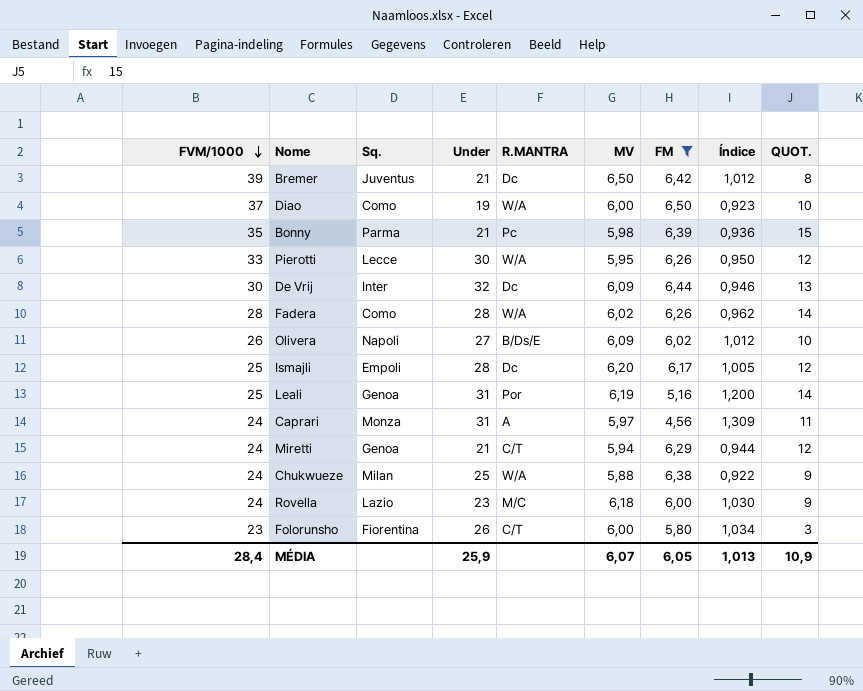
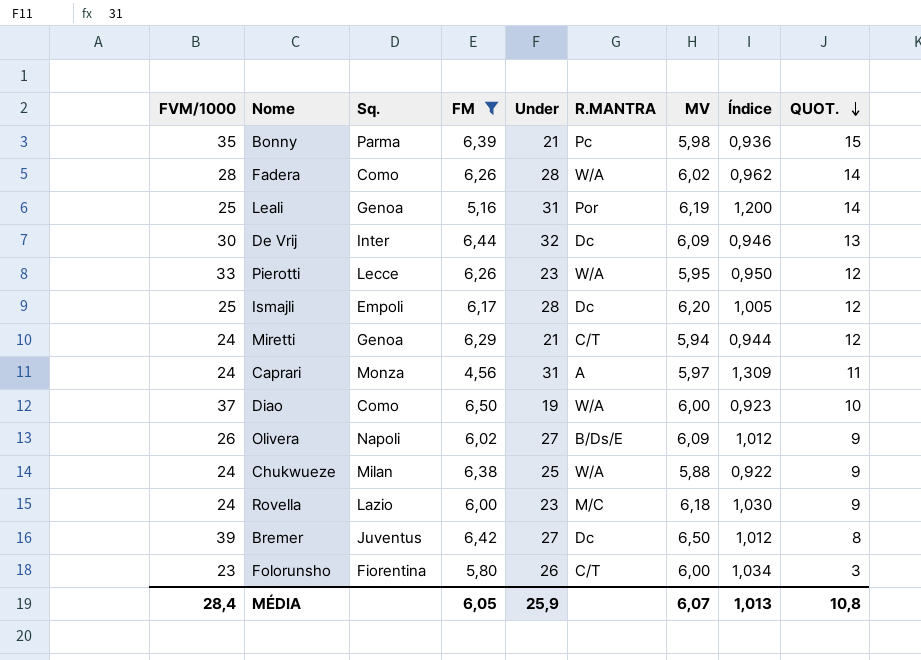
row order: FVM/1000 descending -> QUOT. descending
column FM | position: 7 -> 4
Pierotti | Under: 30 -> 23
Olivera | QUOT.: 10 -> 9
Bremer | Under: 21 -> 27
MÉDIA | QUOT.: 10,9 -> 10,8

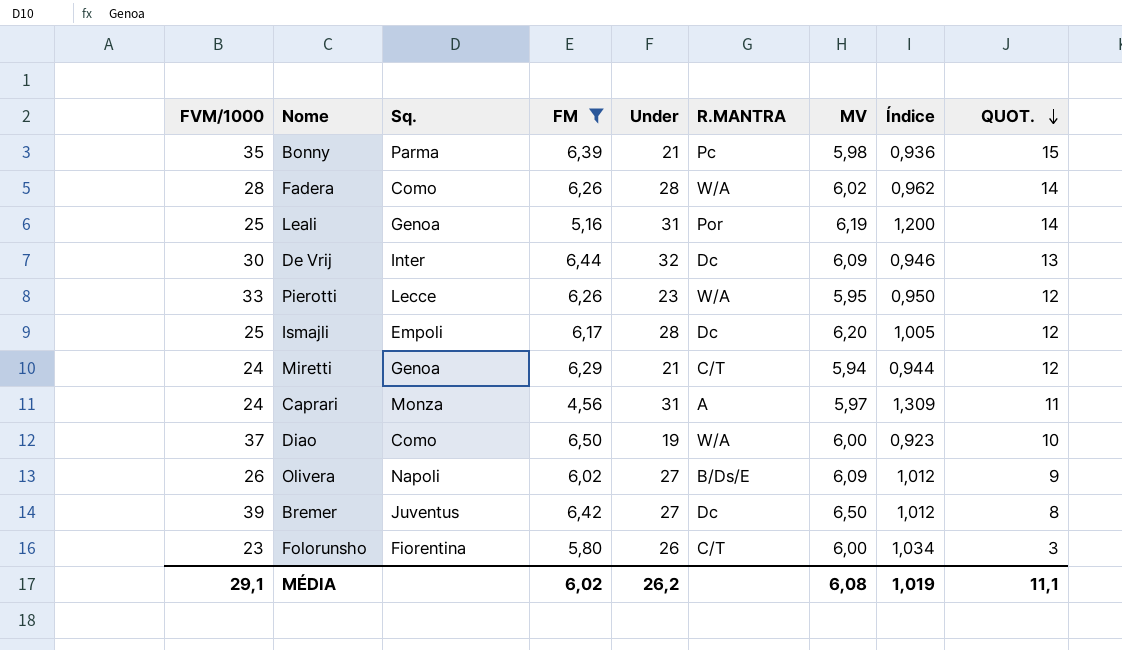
row Chukwueze: 24 | Milan | 6,38 | 25 | W/A | 5,88 | 0,922 | 9 -> none
row Rovella: 24 | Lazio | 6,00 | 23 | M/C | 6,18 | 1,030 | 9 -> none
MÉDIA | FVM/1000: 28,4 -> 29,1
MÉDIA | FM: 6,05 -> 6,02
MÉDIA | Under: 25,9 -> 26,2
MÉDIA | MV: 6,07 -> 6,08
MÉDIA | Índice: 1,013 -> 1,019
MÉDIA | QUOT.: 10,8 -> 11,1

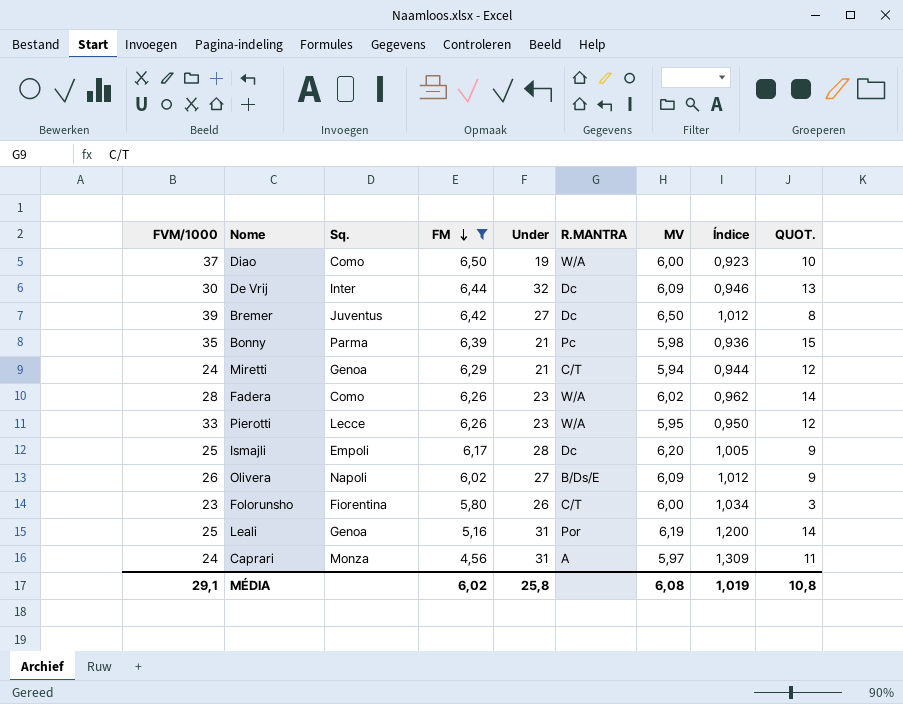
row order: QUOT. descending -> FM descending
Fadera | Under: 28 -> 23
Ismajli | QUOT.: 12 -> 9
MÉDIA | Under: 26,2 -> 25,8
MÉDIA | QUOT.: 11,1 -> 10,8

